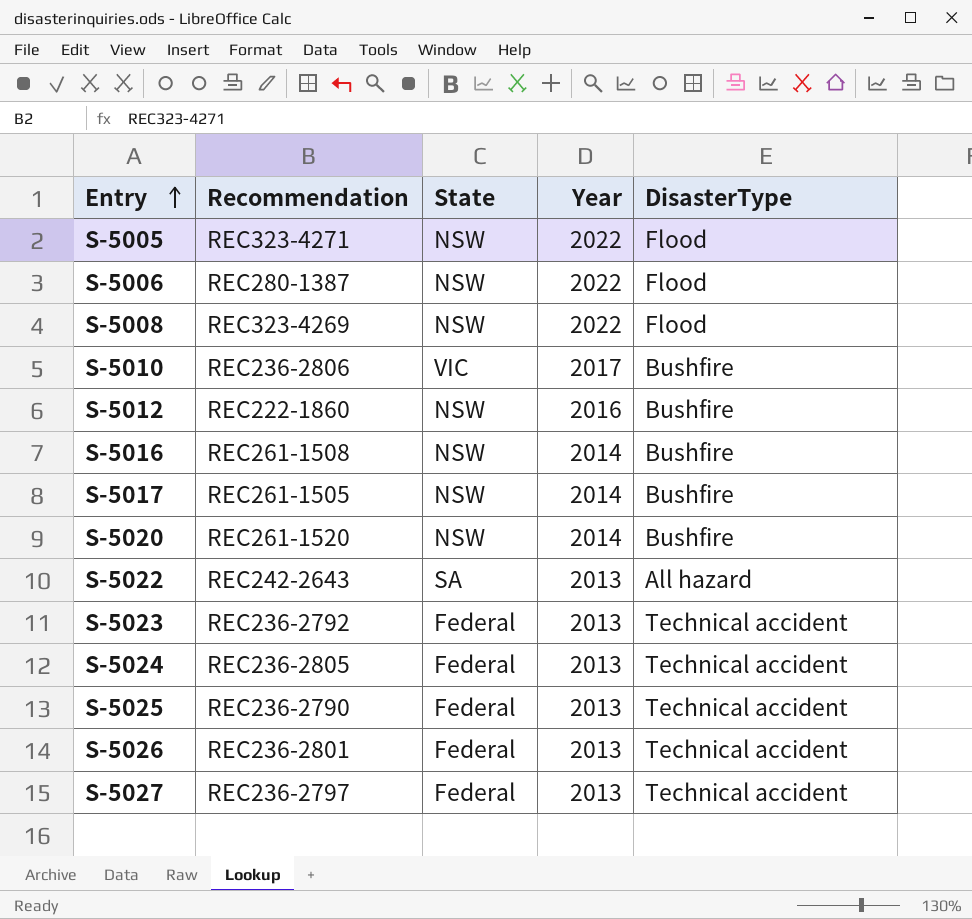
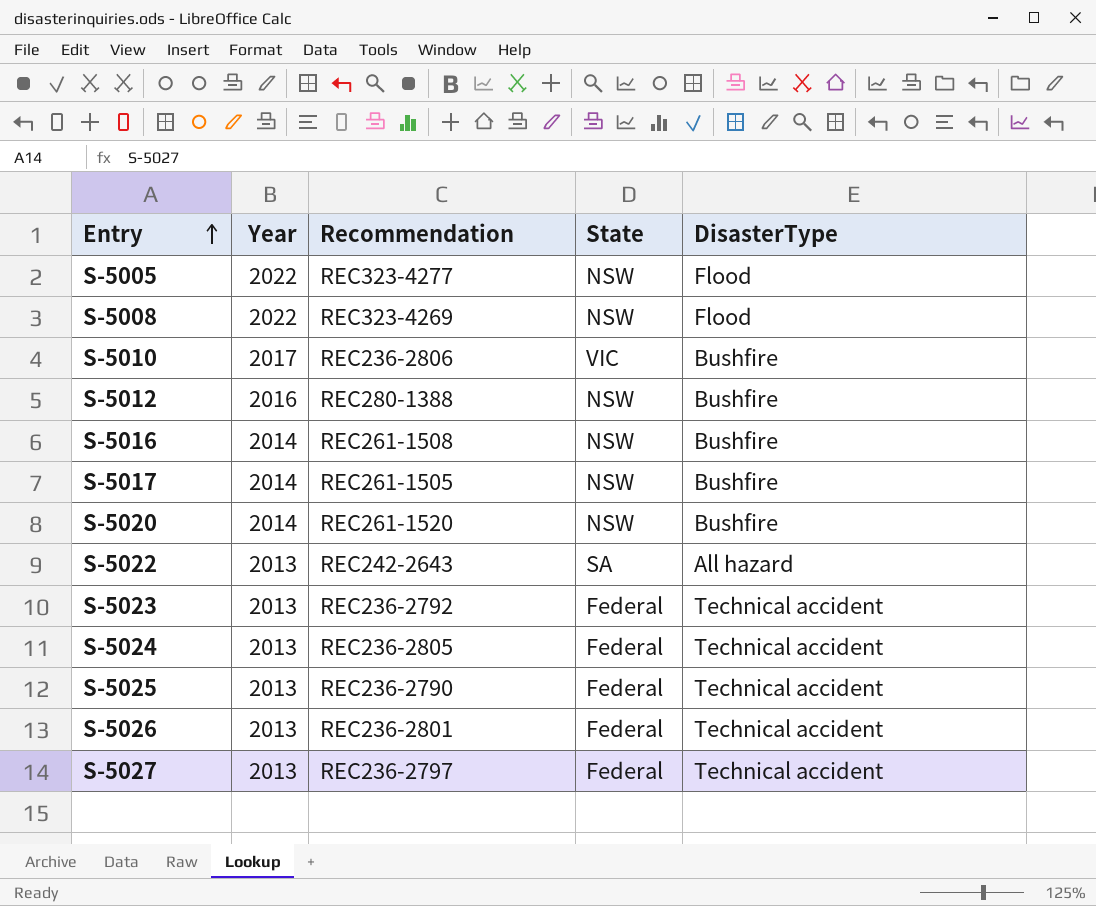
column Year | position: 4 -> 2
row S-5006: REC280-1387 | NSW | 2022 | Flood -> none
S-5005 | Recommendation: REC323-4271 -> REC323-4277
S-5012 | Recommendation: REC222-1860 -> REC280-1388

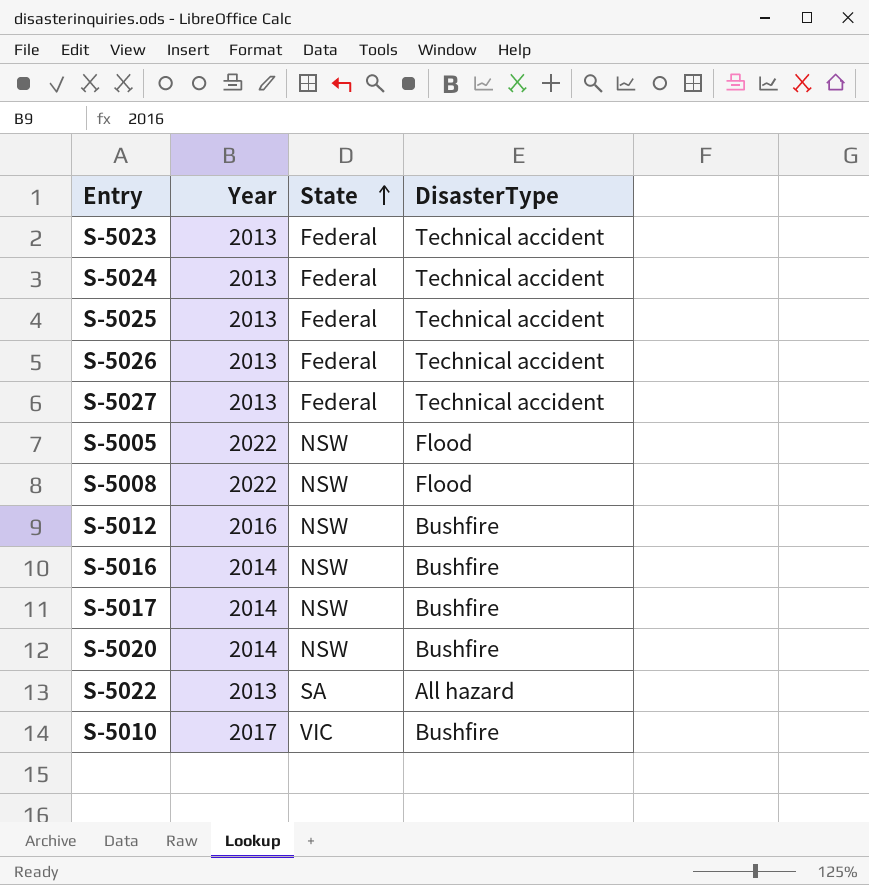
row order: Entry ascending -> State ascending
column Recommendation | position: 3 -> none

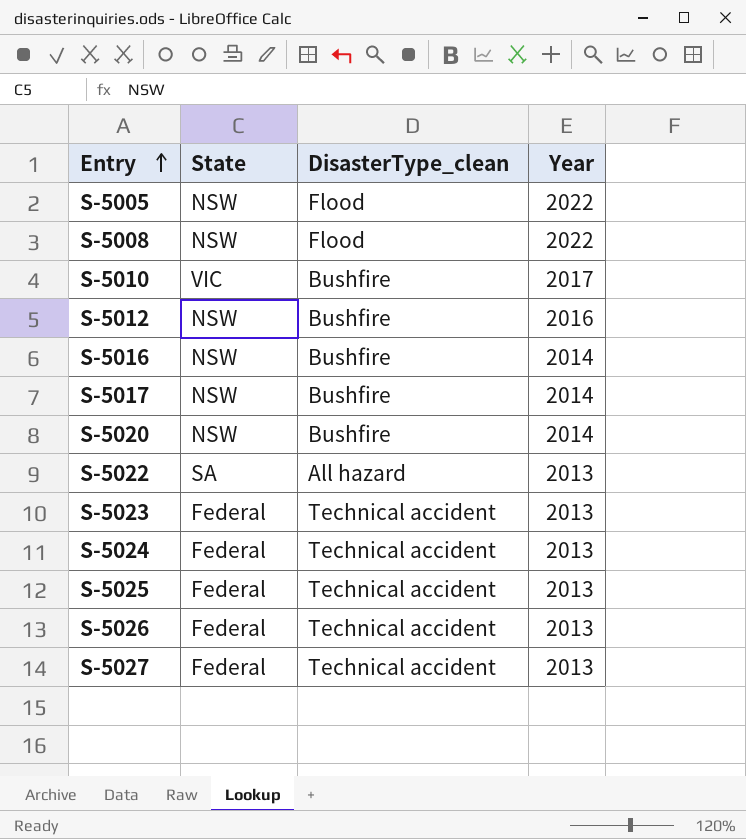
row order: State ascending -> Entry ascending
column name: DisasterType -> DisasterType_clean
column Year | position: 2 -> 4

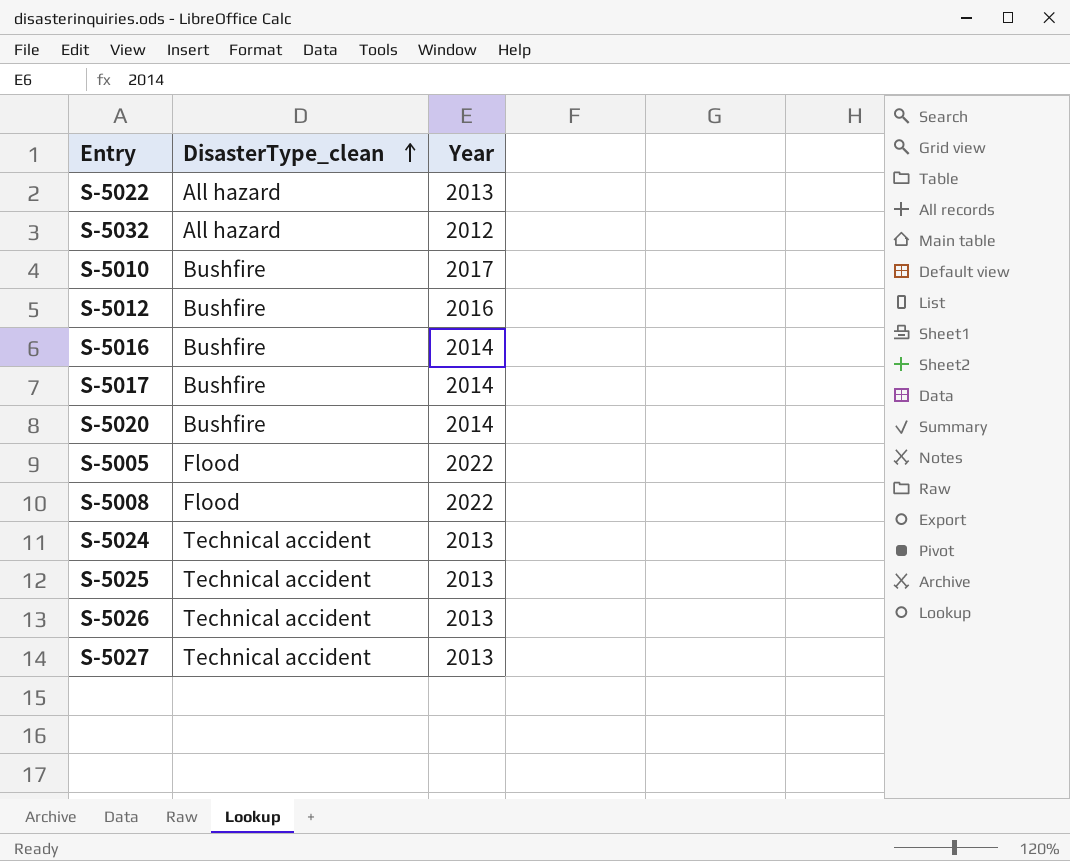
row order: Entry ascending -> DisasterType_clean ascending
column State | position: 2 -> none
row S-5023: Federal | Technical accident | 2013 -> none
row S-5032: none -> All hazard | 2012

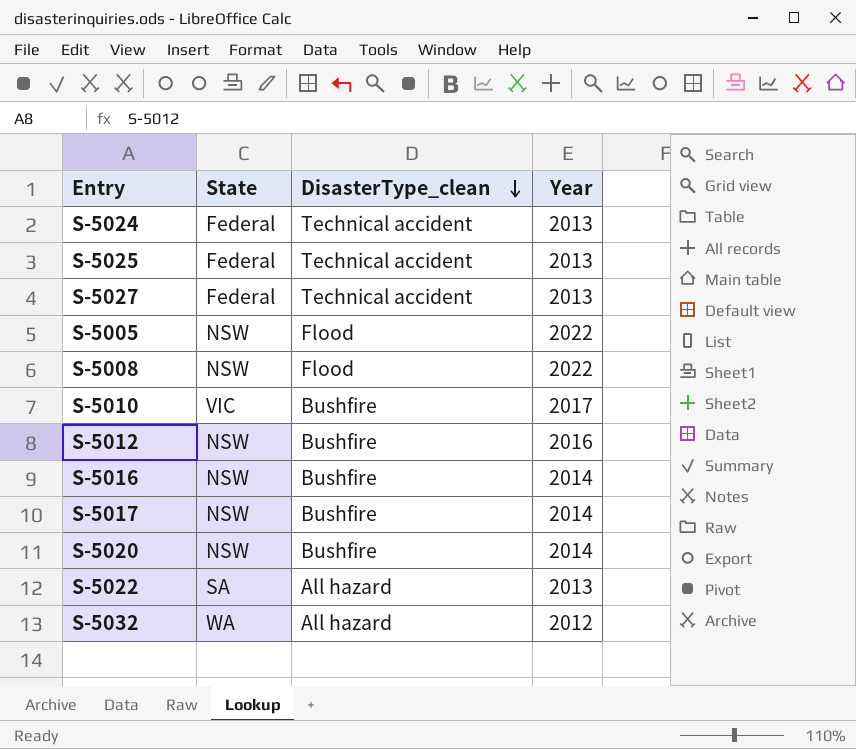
row order: DisasterType_clean ascending -> DisasterType_clean descending
column State | position: none -> 2
row S-5026: Technical accident | 2013 -> none

